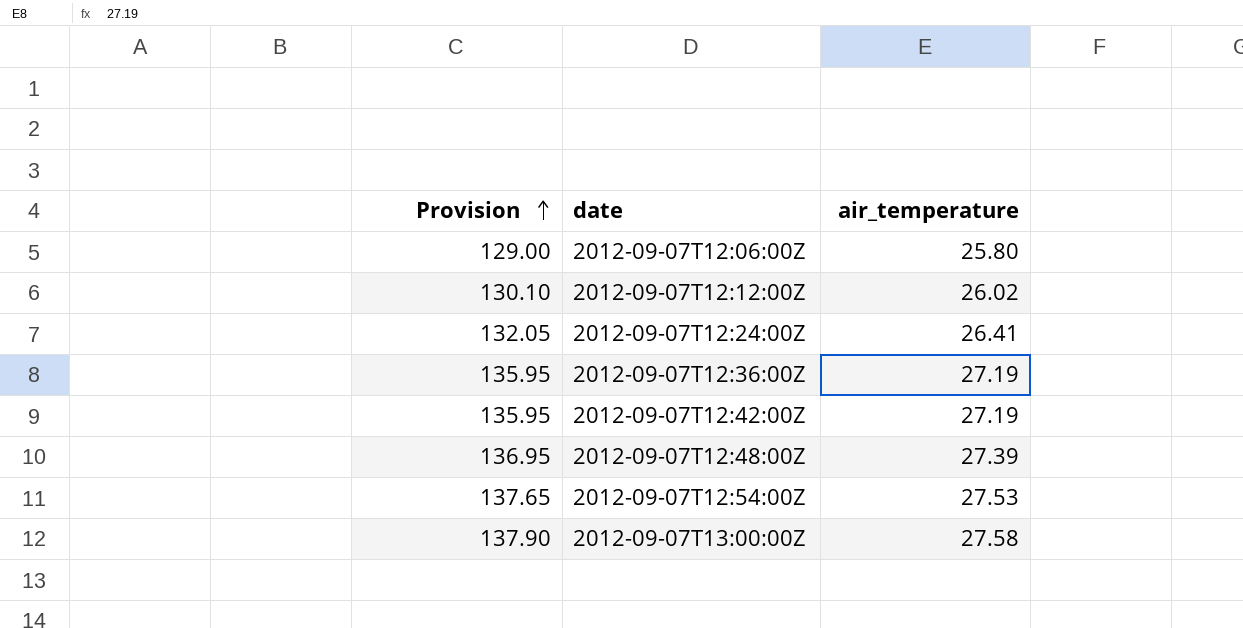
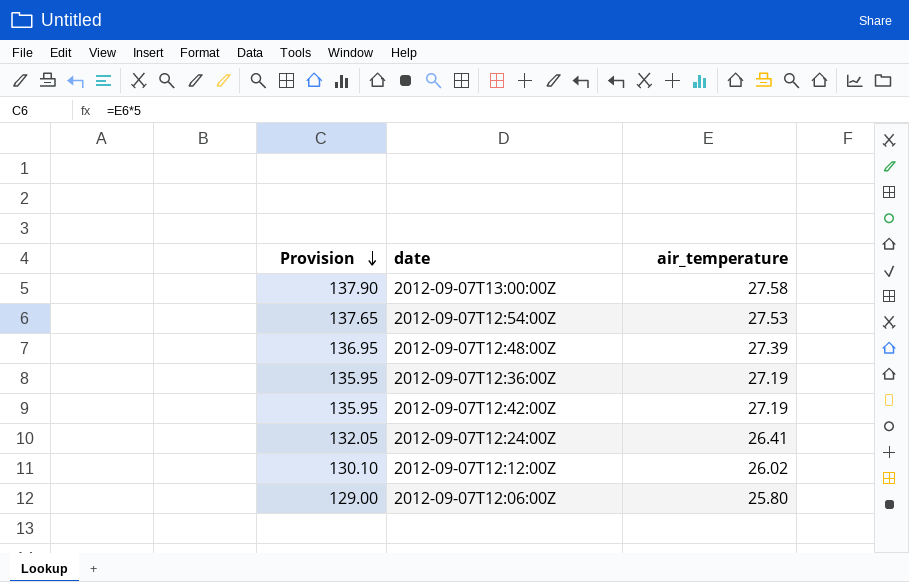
row order: Provision ascending -> Provision descending

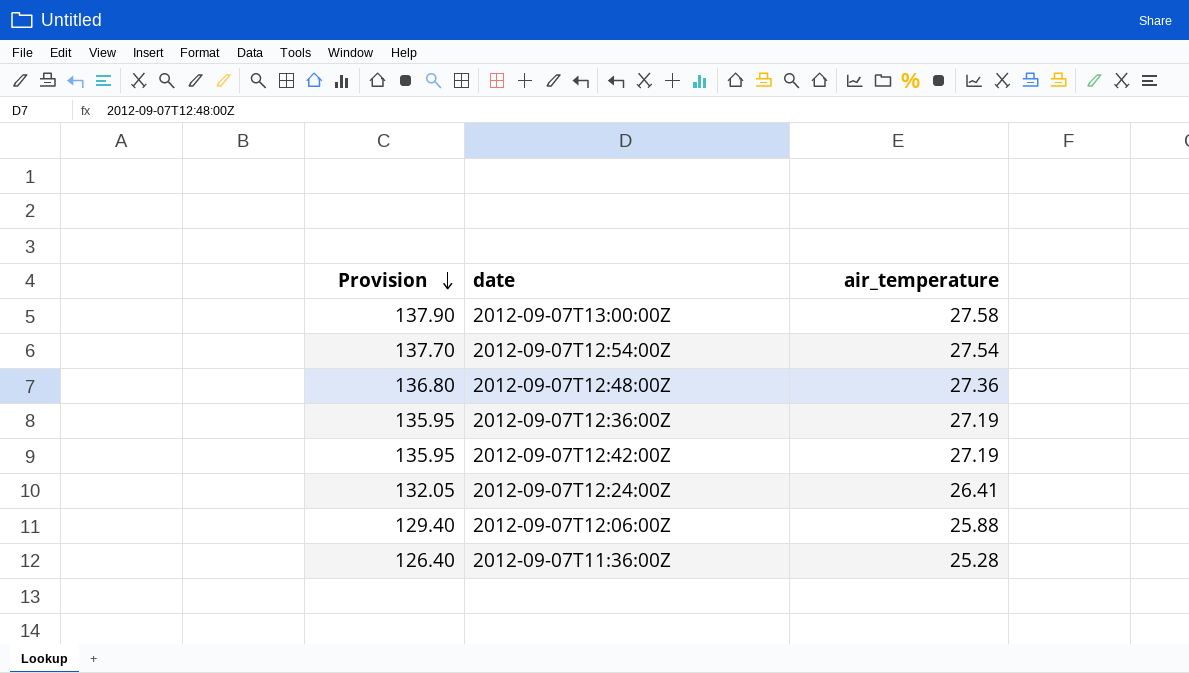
row 2012-09-07T12:12:00Z: 130.10 | 26.02 -> none
2012-09-07T12:54:00Z | Provision: 137.65 -> 137.70
2012-09-07T12:54:00Z | air_temperature: 27.53 -> 27.54
2012-09-07T12:48:00Z | Provision: 136.95 -> 136.80
2012-09-07T12:48:00Z | air_temperature: 27.39 -> 27.36
2012-09-07T12:06:00Z | Provision: 129.00 -> 129.40
2012-09-07T12:06:00Z | air_temperature: 25.80 -> 25.88
row 2012-09-07T11:36:00Z: none -> 126.40 | 25.28

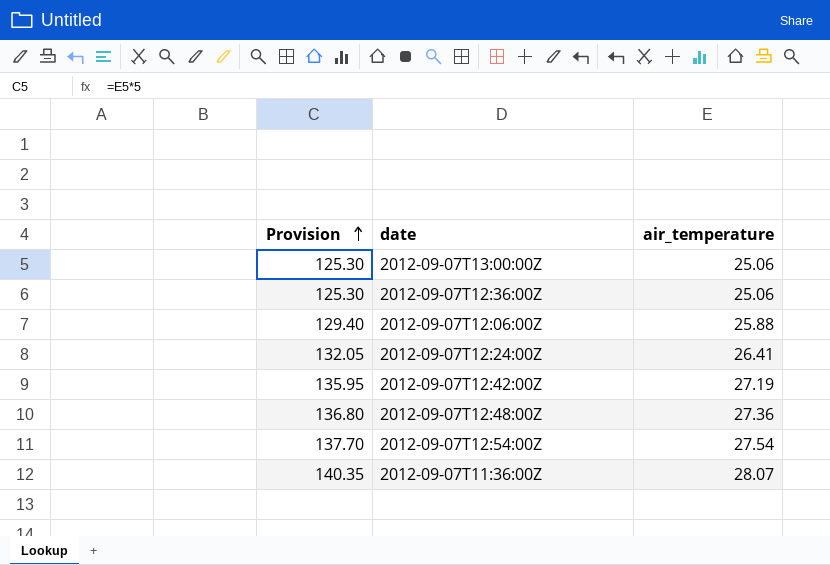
row order: Provision descending -> Provision ascending
2012-09-07T13:00:00Z | Provision: 137.90 -> 125.30
2012-09-07T13:00:00Z | air_temperature: 27.58 -> 25.06
2012-09-07T12:36:00Z | Provision: 135.95 -> 125.30
2012-09-07T12:36:00Z | air_temperature: 27.19 -> 25.06
2012-09-07T11:36:00Z | Provision: 126.40 -> 140.35
2012-09-07T11:36:00Z | air_temperature: 25.28 -> 28.07

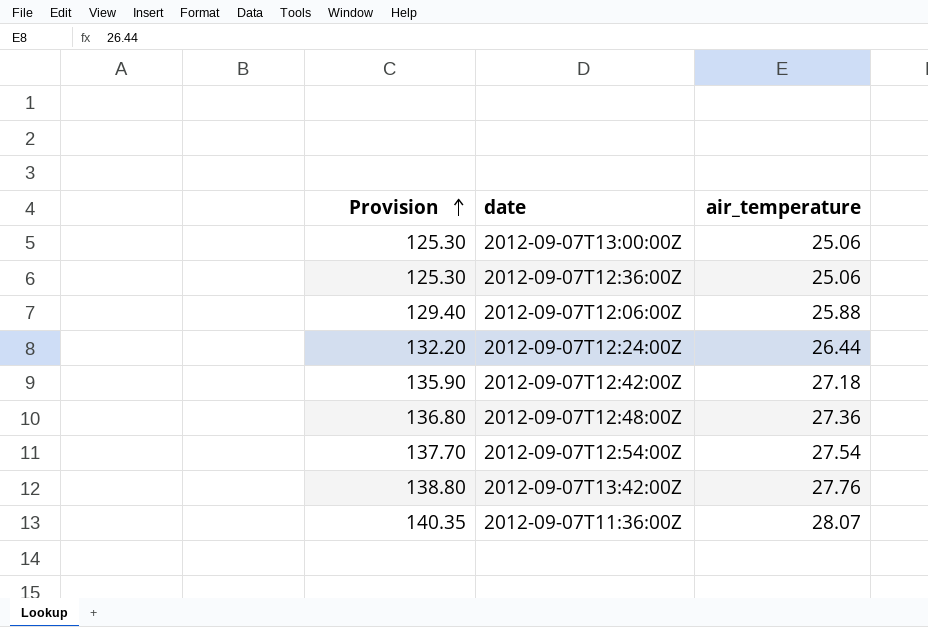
2012-09-07T12:24:00Z | Provision: 132.05 -> 132.20
2012-09-07T12:24:00Z | air_temperature: 26.41 -> 26.44
2012-09-07T12:42:00Z | Provision: 135.95 -> 135.90
2012-09-07T12:42:00Z | air_temperature: 27.19 -> 27.18
row 2012-09-07T13:42:00Z: none -> 138.80 | 27.76

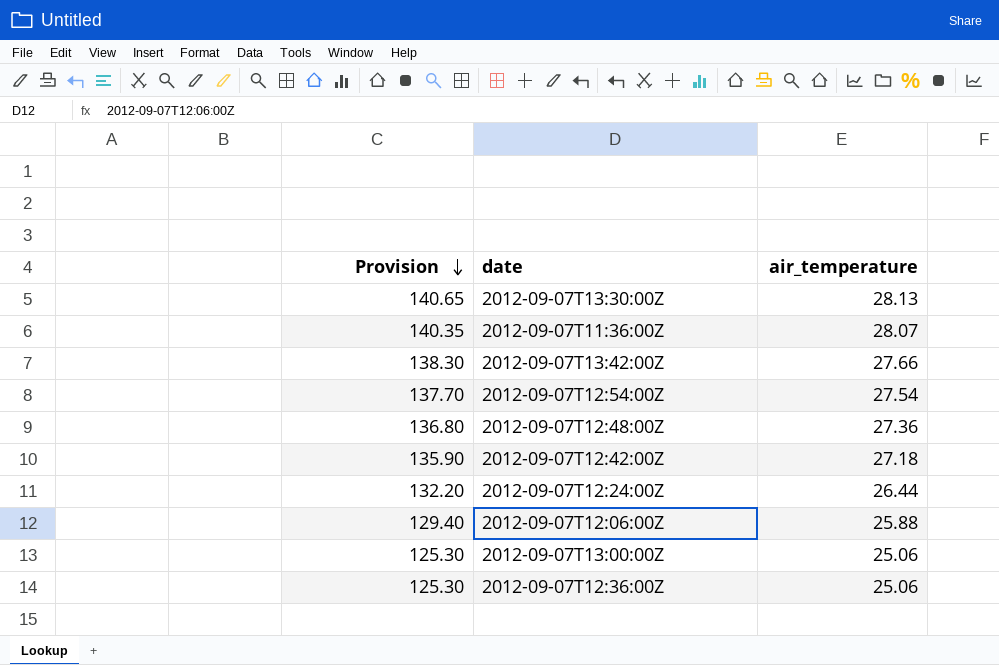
row order: Provision ascending -> Provision descending
row 2012-09-07T13:30:00Z: none -> 140.65 | 28.13
2012-09-07T13:42:00Z | Provision: 138.80 -> 138.30
2012-09-07T13:42:00Z | air_temperature: 27.76 -> 27.66

